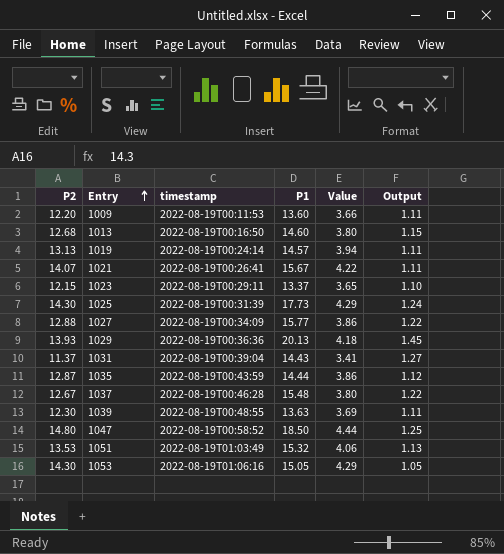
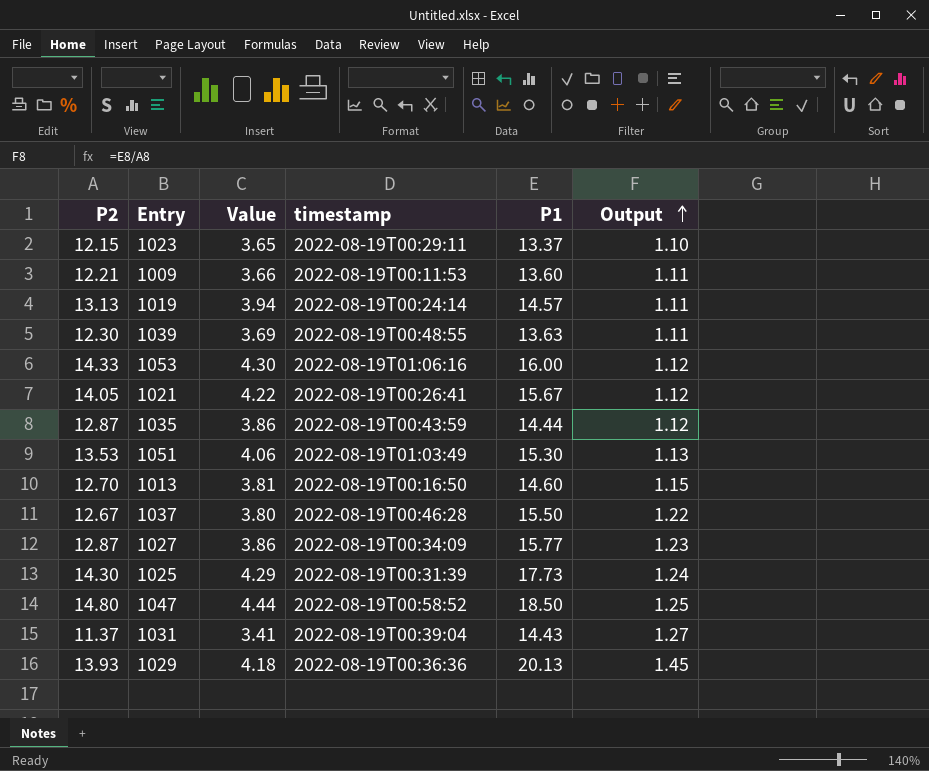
row order: Entry ascending -> Output ascending
column Value | position: 5 -> 3
1009 | P2: 12.20 -> 12.21
1053 | P2: 14.30 -> 14.33
1053 | Value: 4.29 -> 4.30
1053 | P1: 15.05 -> 16.00
1053 | Output: 1.05 -> 1.12
1021 | P2: 14.07 -> 14.05
1021 | Output: 1.11 -> 1.12
1051 | P1: 15.32 -> 15.30
1013 | P2: 12.68 -> 12.70
1013 | Value: 3.80 -> 3.81
1037 | P1: 15.48 -> 15.50
1027 | P2: 12.88 -> 12.87
1027 | Output: 1.22 -> 1.23

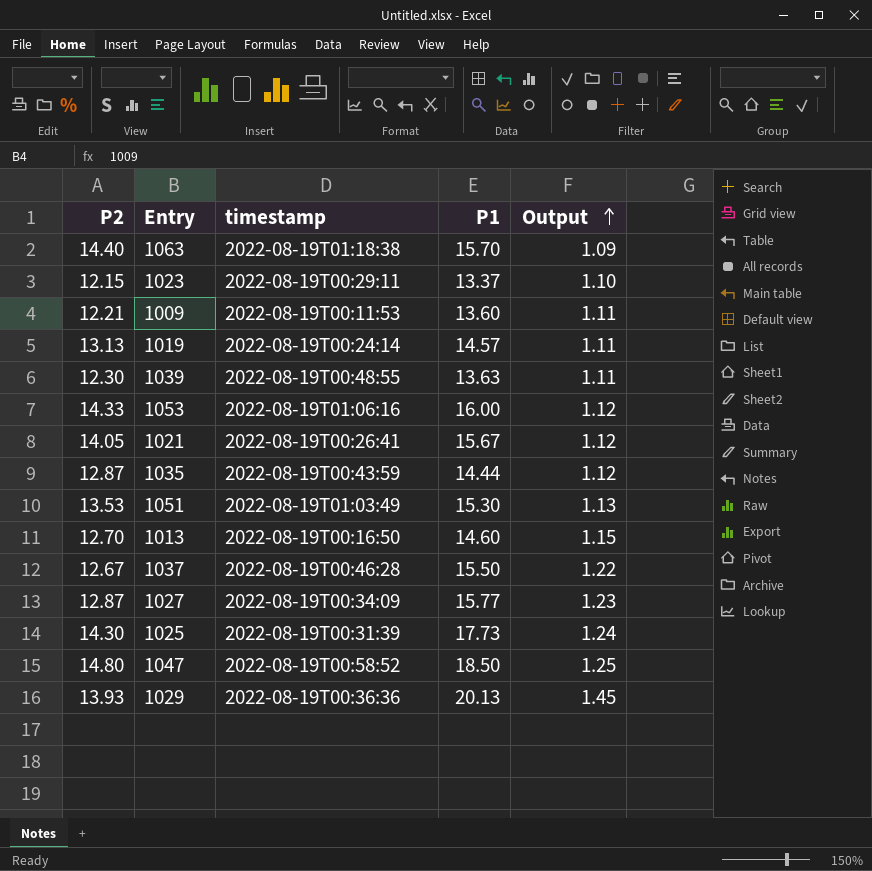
column Value | formula: [P2] * 0.3 -> none
row 1031: 11.37 | 3.41 | 2022-08-19T00:39:04 | 14.43 | 1.27 -> none
row 1063: none -> 14.40 | 2022-08-19T01:18:38 | 15.70 | 1.09

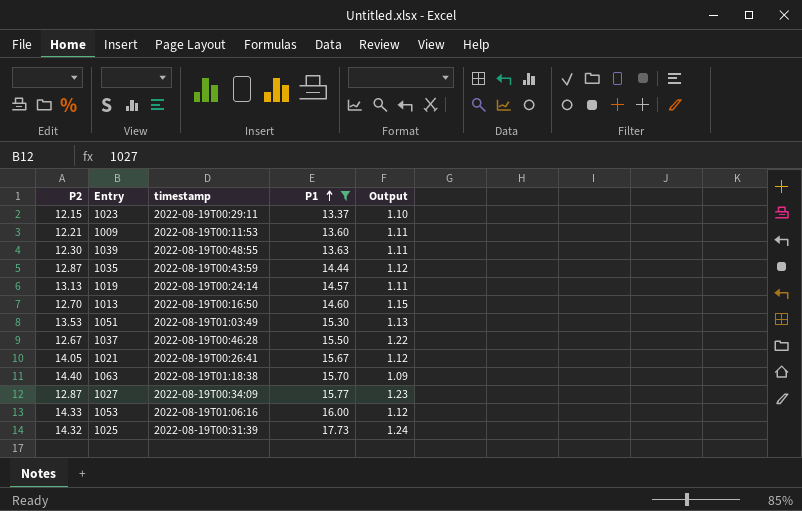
filter: none -> P1 <= 17.73
row order: Output ascending -> P1 ascending
1025 | P2: 14.30 -> 14.32

